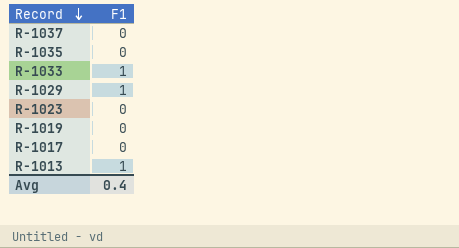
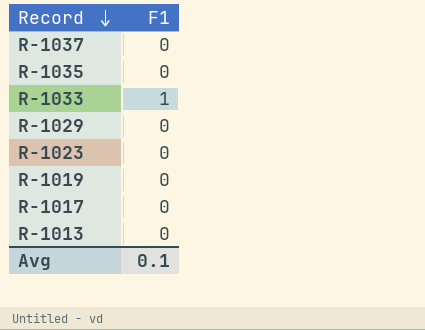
R-1029 | F1: 1 -> 0
R-1013 | F1: 1 -> 0
Avg | F1: 0.4 -> 0.1

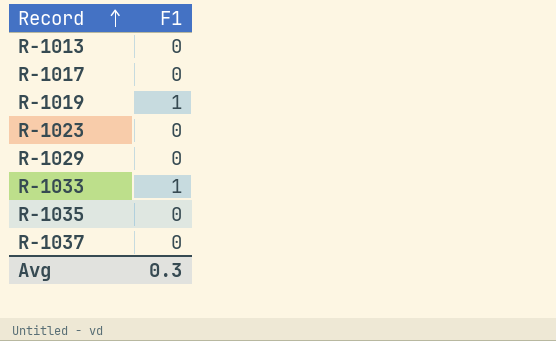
row order: Record descending -> Record ascending
R-1019 | F1: 0 -> 1
Avg | F1: 0.1 -> 0.3

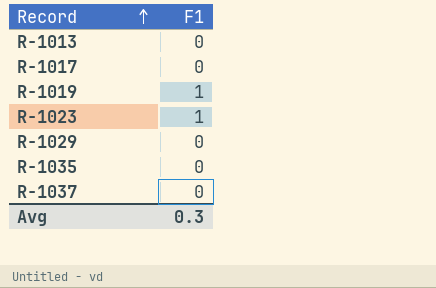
row R-1033: 1 -> none
R-1023 | F1: 0 -> 1

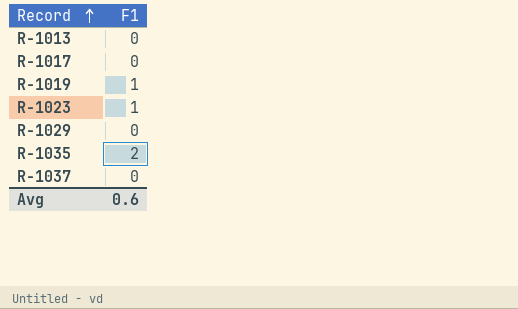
R-1035 | F1: 0 -> 2
Avg | F1: 0.3 -> 0.6

